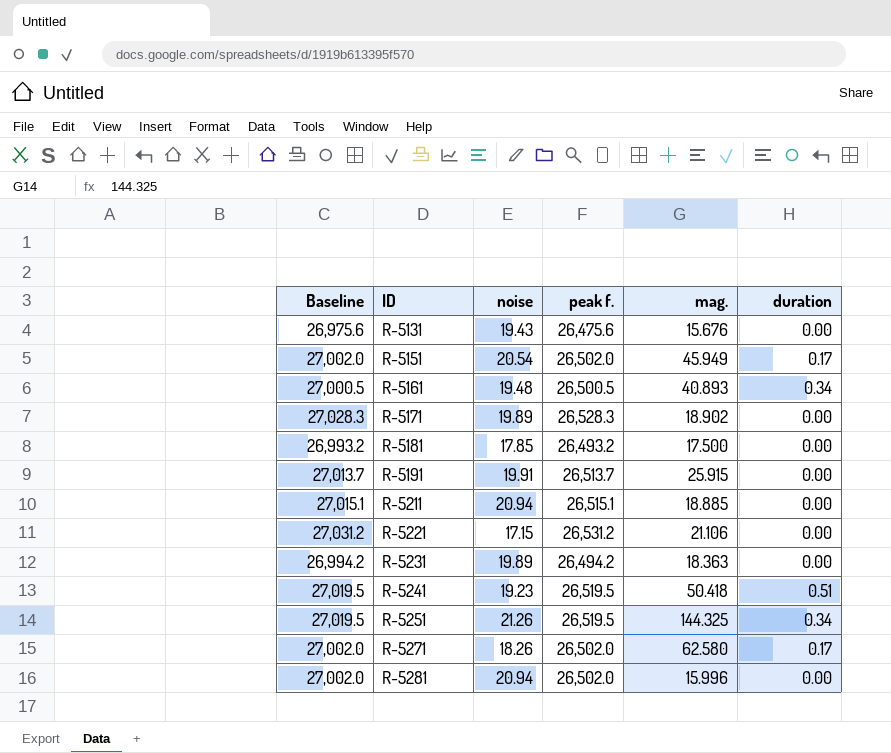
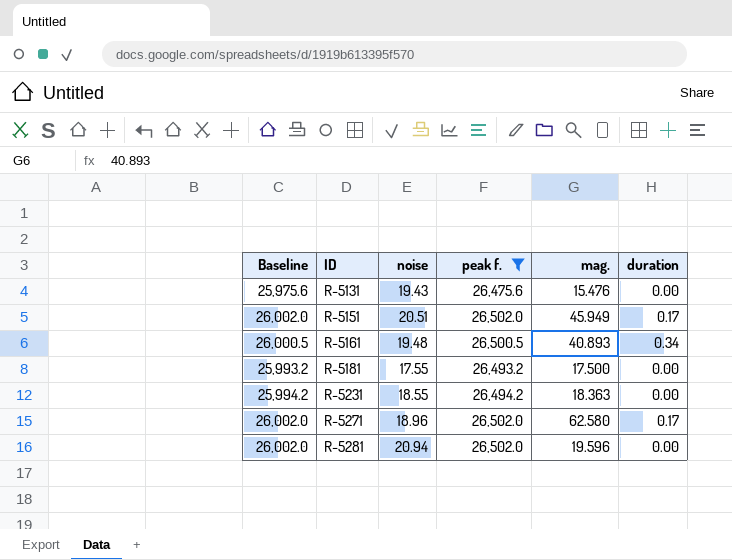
filter: none -> peak f. <= 26,502.0
column Baseline | formula: [peak f.] + 500 -> [peak f.] - 500
R-5131 | mag.: 15.676 -> 15.476
R-5151 | noise: 20.54 -> 20.51
R-5181 | noise: 17.85 -> 17.55
R-5231 | noise: 19.89 -> 18.55
R-5271 | noise: 18.26 -> 18.96
R-5281 | mag.: 15.996 -> 19.596

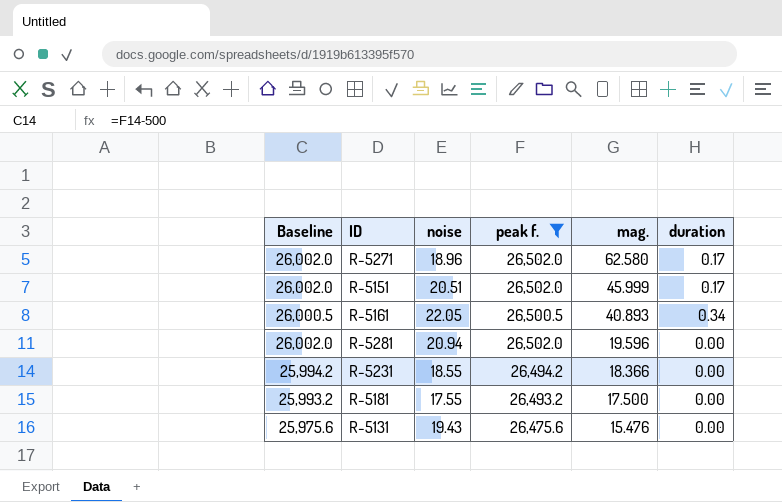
row order: ID ascending -> mag. descending
R-5151 | mag.: 45.949 -> 45.999
R-5161 | noise: 19.48 -> 22.05
R-5231 | mag.: 18.363 -> 18.366

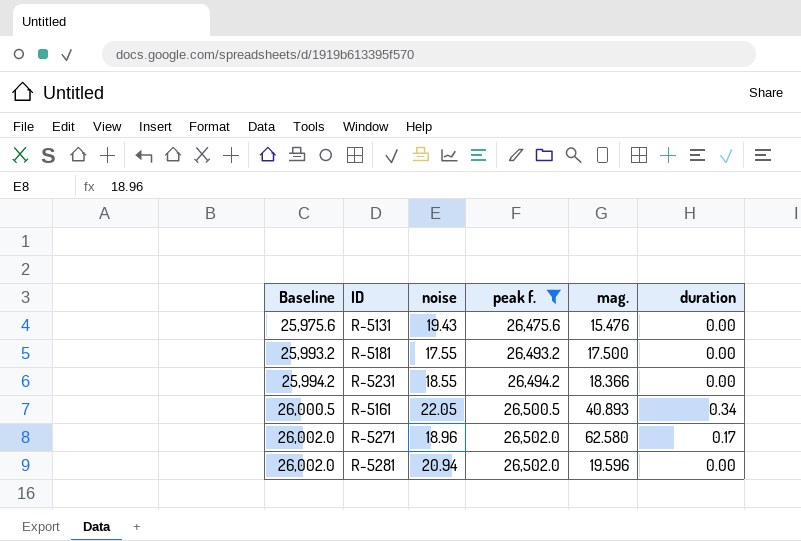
row order: mag. descending -> Baseline ascending
row R-5151: 26,002.0 | 20.51 | 26,502.0 | 45.999 | 0.17 -> none

